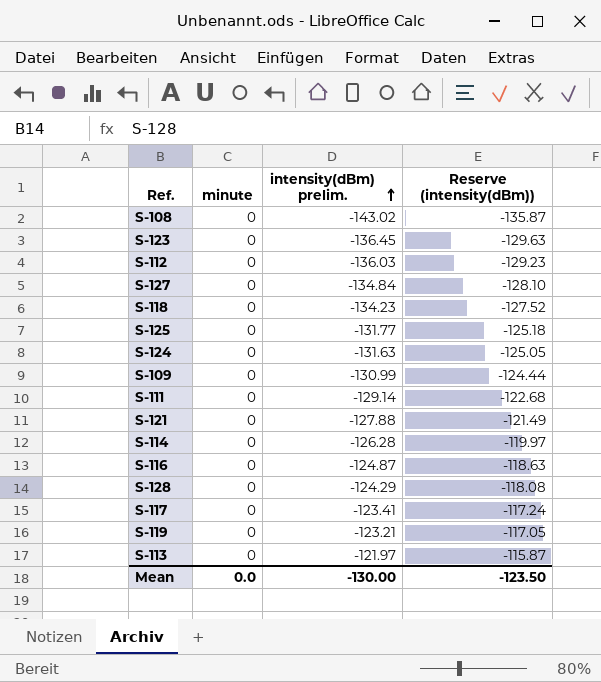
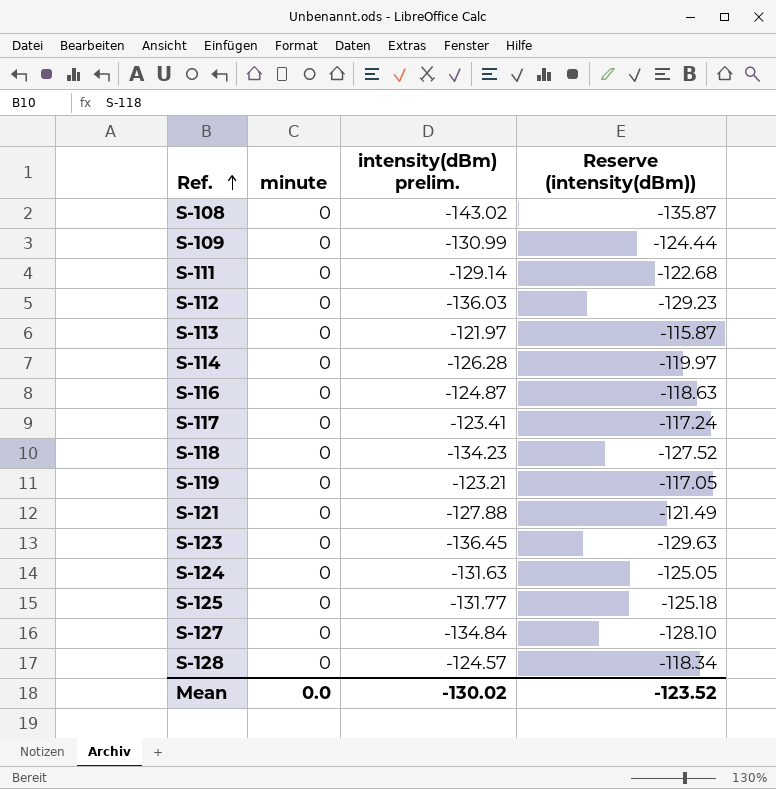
row order: intensity(dBm) prelim. ascending -> Ref. ascending
S-128 | intensity(dBm) prelim.: -124.29 -> -124.57
S-128 | Reserve (intensity(dBm)): -118.08 -> -118.34
Mean | intensity(dBm) prelim.: -130.00 -> -130.02
Mean | Reserve (intensity(dBm)): -123.50 -> -123.52

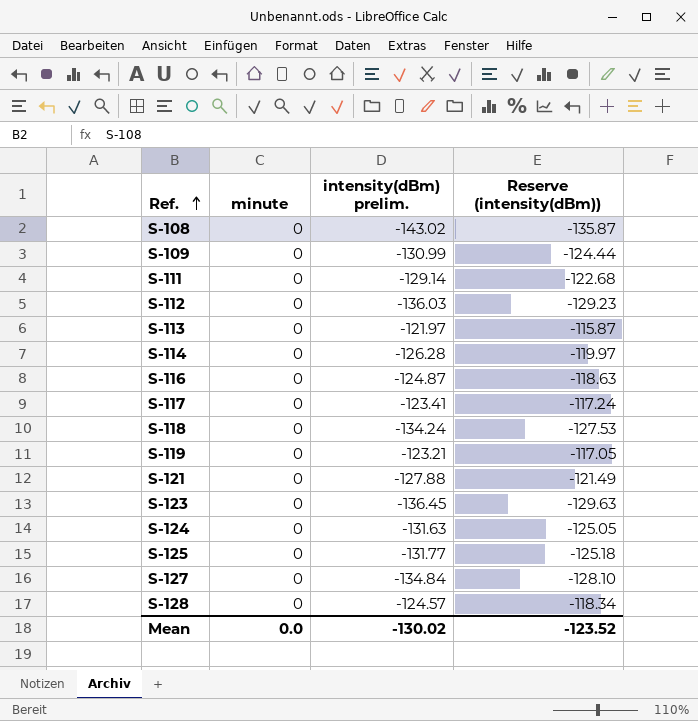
S-118 | intensity(dBm) prelim.: -134.23 -> -134.24
S-118 | Reserve (intensity(dBm)): -127.52 -> -127.53

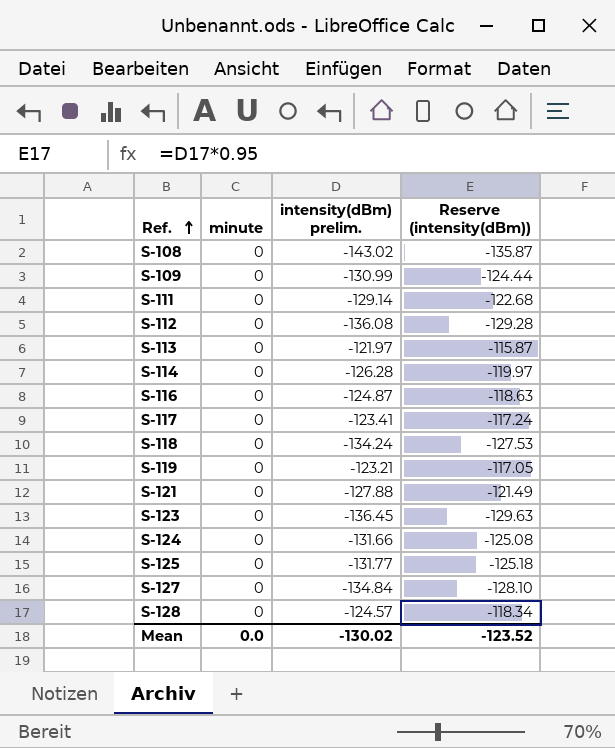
S-112 | intensity(dBm) prelim.: -136.03 -> -136.08
S-112 | Reserve (intensity(dBm)): -129.23 -> -129.28
S-124 | intensity(dBm) prelim.: -131.63 -> -131.66
S-124 | Reserve (intensity(dBm)): -125.05 -> -125.08

